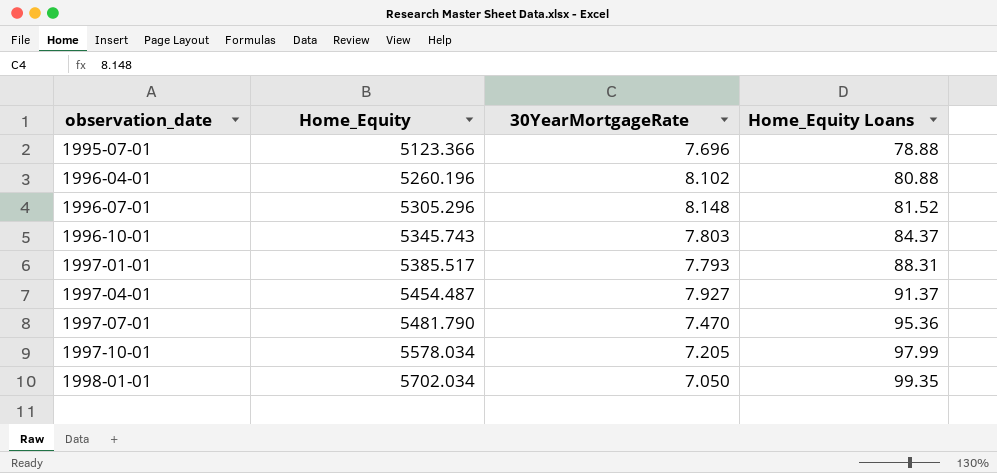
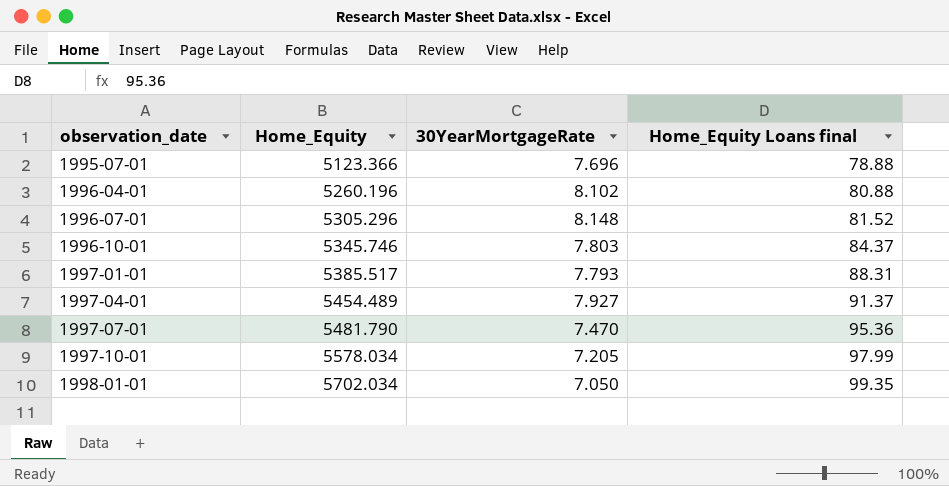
column name: Home_Equity Loans -> Home_Equity Loans final
1996-10-01 | Home_Equity: 5345.743 -> 5345.746
1997-04-01 | Home_Equity: 5454.487 -> 5454.489

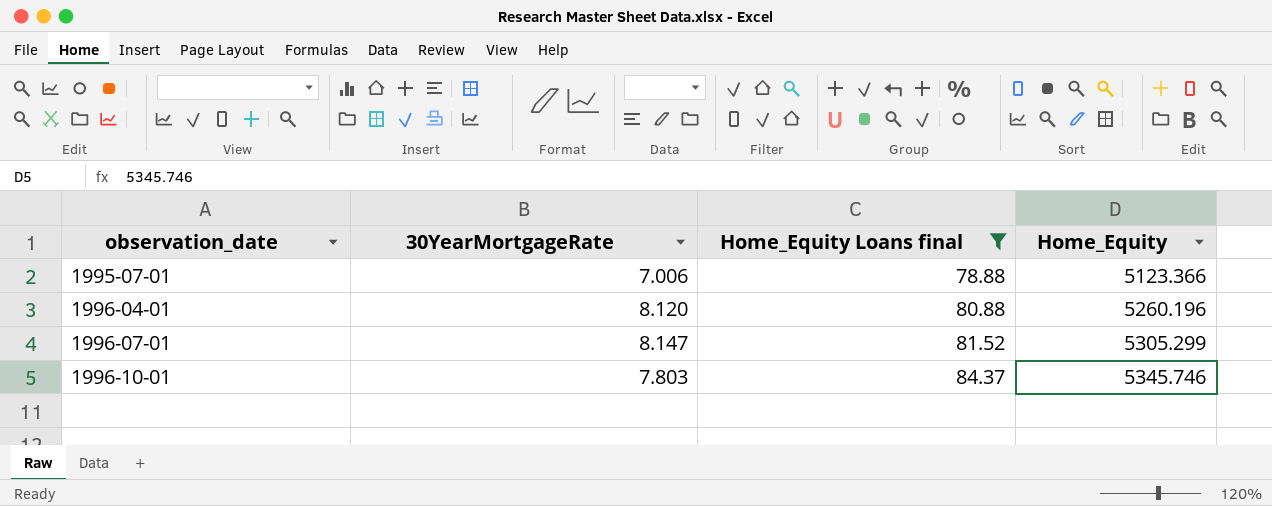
filter: none -> Home_Equity Loans final <= 84.37
column Home_Equity | position: 2 -> 4
1995-07-01 | 30YearMortgageRate: 7.696 -> 7.006
1996-04-01 | 30YearMortgageRate: 8.102 -> 8.120
1996-07-01 | 30YearMortgageRate: 8.148 -> 8.147
1996-07-01 | Home_Equity: 5305.296 -> 5305.299

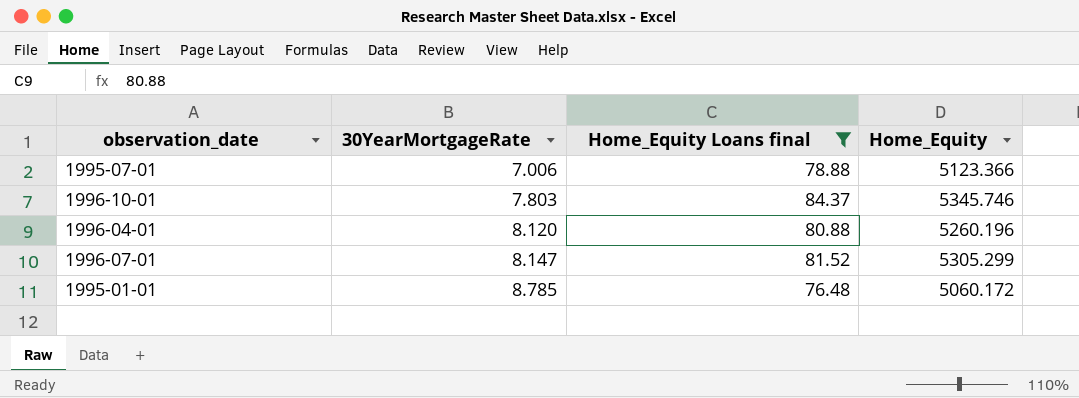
row order: observation_date ascending -> 30YearMortgageRate ascending
row 1995-01-01: none -> 8.785 | 76.48 | 5060.172

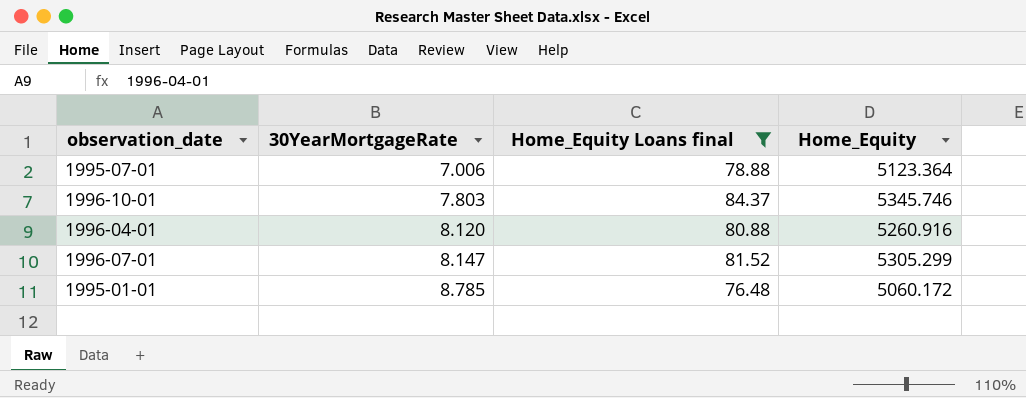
1995-07-01 | Home_Equity: 5123.366 -> 5123.364
1996-04-01 | Home_Equity: 5260.196 -> 5260.916

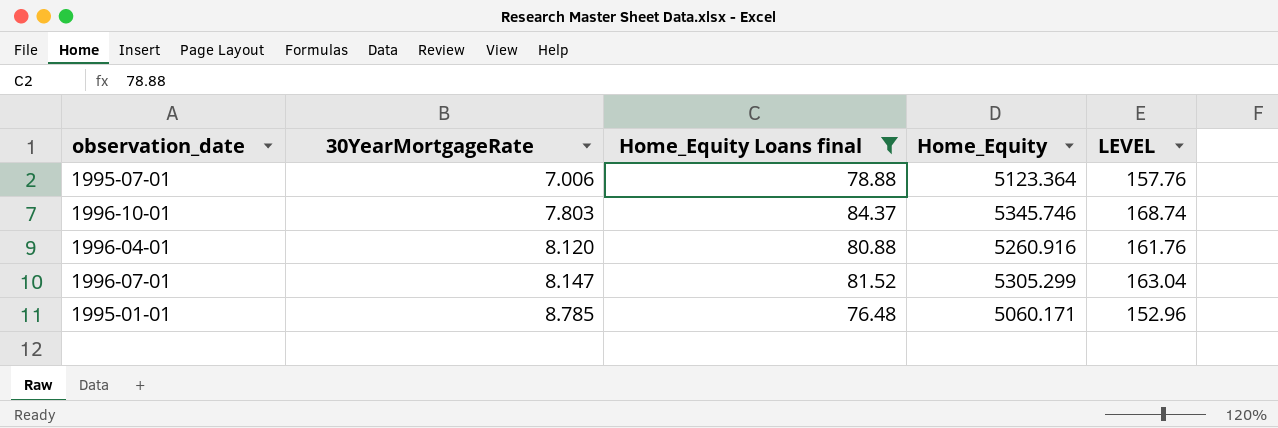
column LEVEL | formula: none -> [Home_Equity Loans final] * 2
1995-01-01 | Home_Equity: 5060.172 -> 5060.171

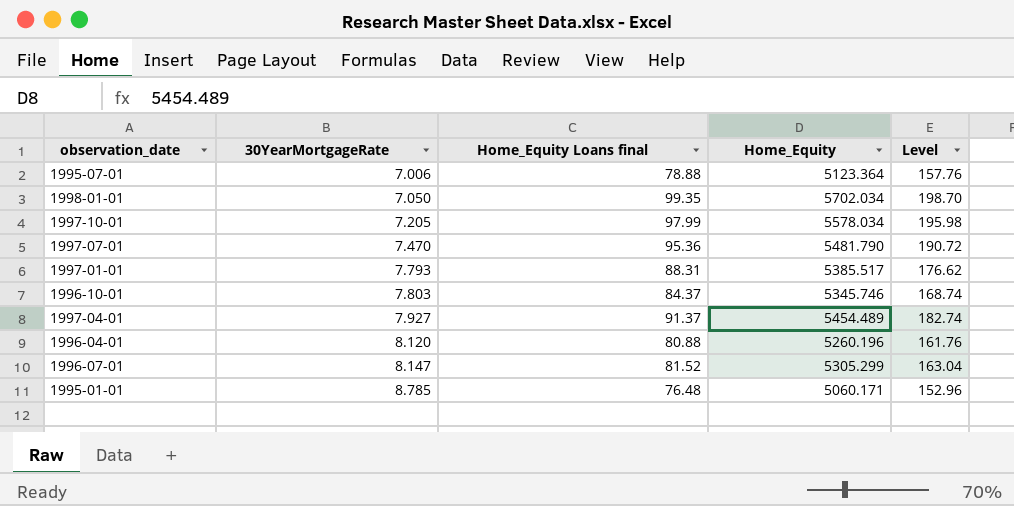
filter: Home_Equity Loans final <= 84.37 -> none
column name: LEVEL -> Level
1996-04-01 | Home_Equity: 5260.916 -> 5260.196

